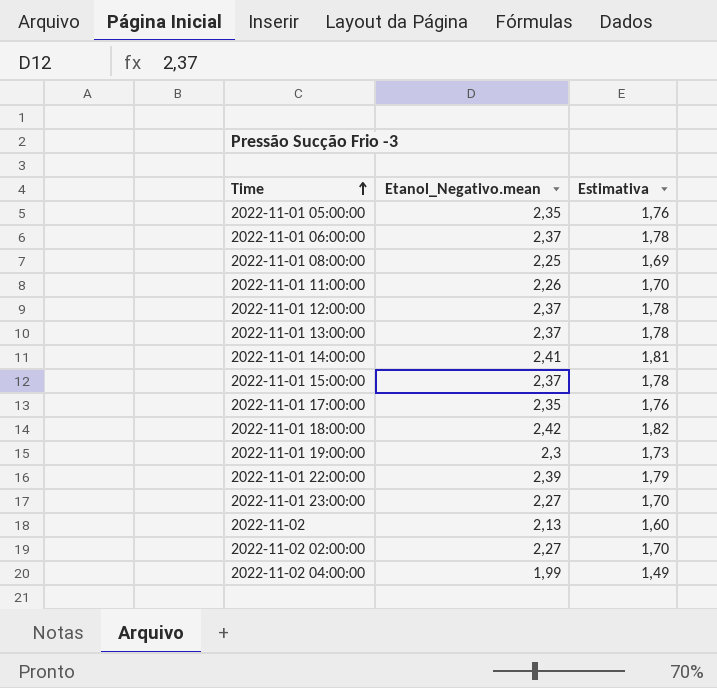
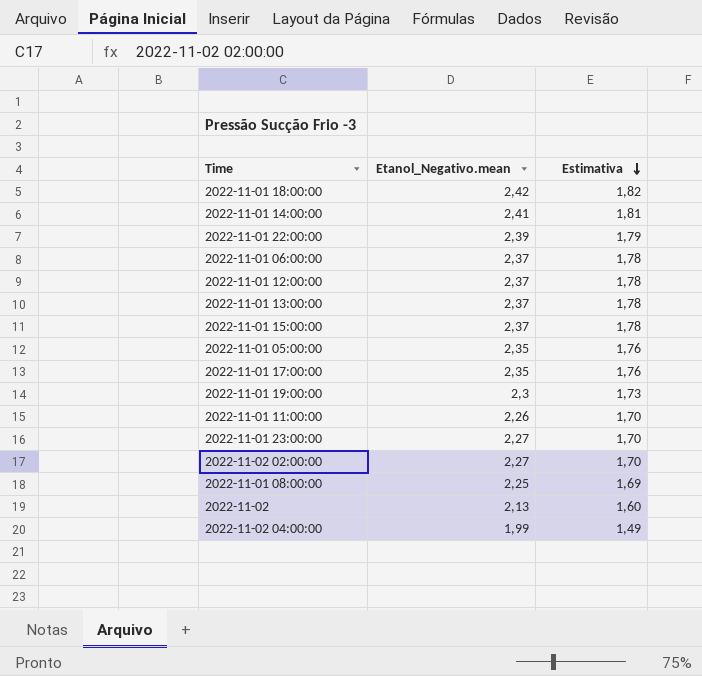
row order: Time ascending -> Estimativa descending

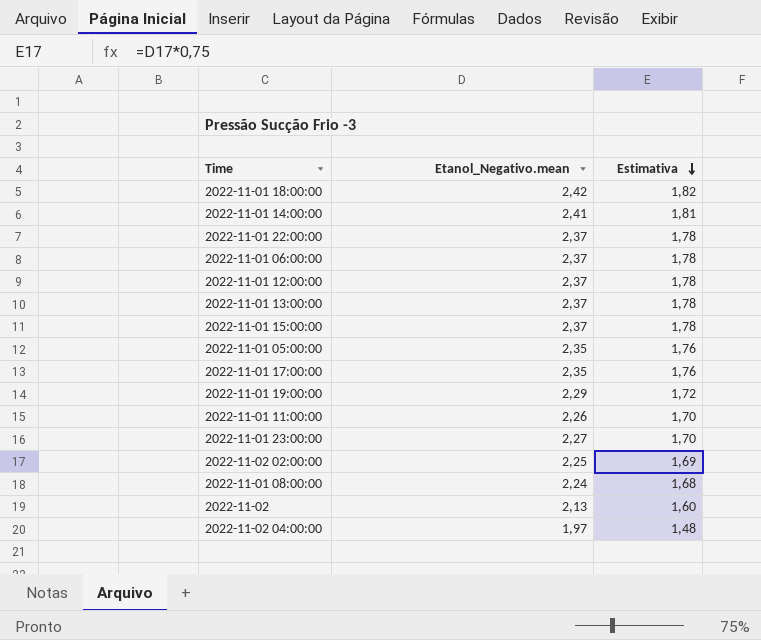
2022-11-01 22:00:00 | Etanol_Negativo.mean: 2,39 -> 2,37
2022-11-01 22:00:00 | Estimativa: 1,79 -> 1,78
2022-11-01 19:00:00 | Etanol_Negativo.mean: 2,3 -> 2,29
2022-11-01 19:00:00 | Estimativa: 1,73 -> 1,72
2022-11-02 02:00:00 | Etanol_Negativo.mean: 2,27 -> 2,25
2022-11-02 02:00:00 | Estimativa: 1,70 -> 1,69
2022-11-01 08:00:00 | Etanol_Negativo.mean: 2,25 -> 2,24
2022-11-01 08:00:00 | Estimativa: 1,69 -> 1,68
2022-11-02 04:00:00 | Etanol_Negativo.mean: 1,99 -> 1,97
2022-11-02 04:00:00 | Estimativa: 1,49 -> 1,48

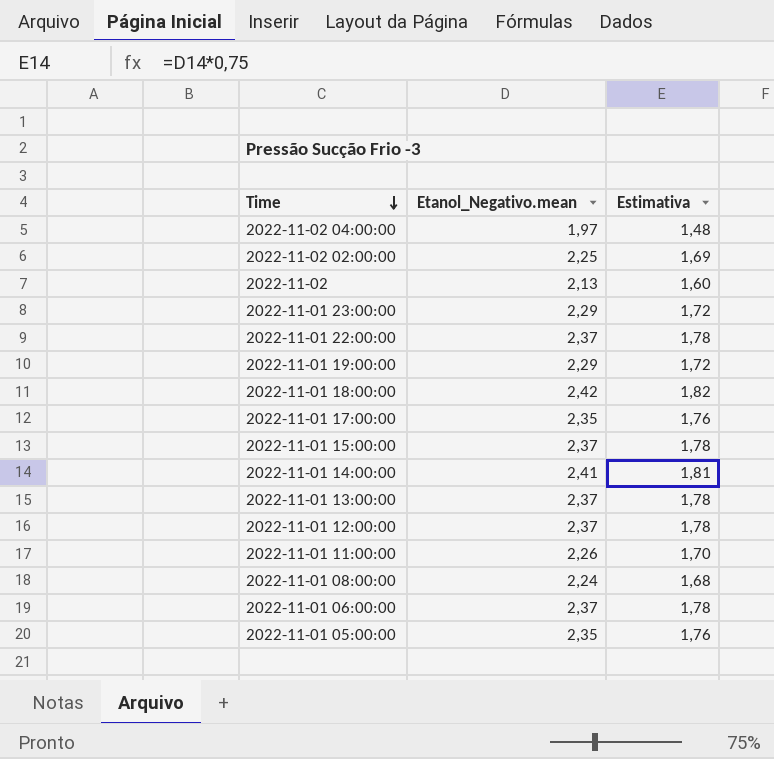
row order: Estimativa descending -> Time descending
2022-11-01 23:00:00 | Etanol_Negativo.mean: 2,27 -> 2,29
2022-11-01 23:00:00 | Estimativa: 1,70 -> 1,72

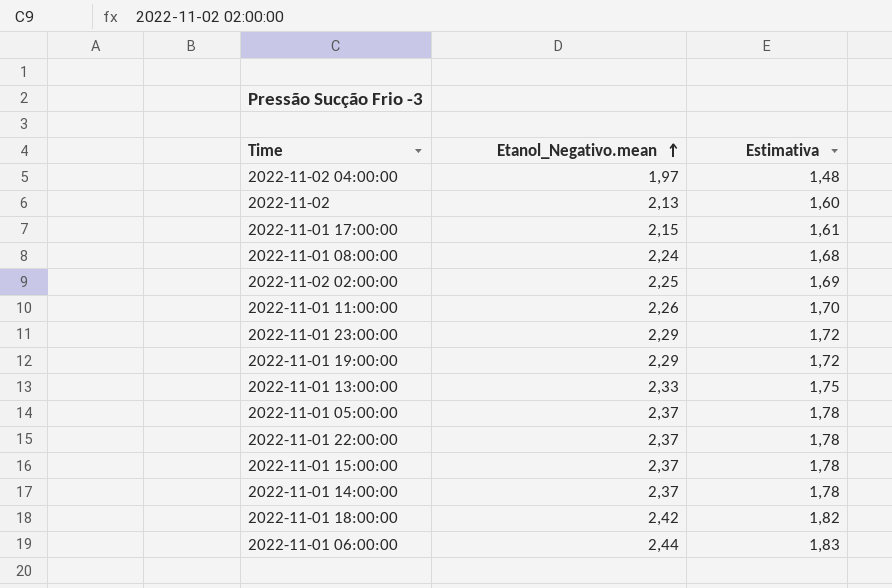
row order: Time descending -> Etanol_Negativo.mean ascending
row 2022-11-01 12:00:00: 2,37 | 1,78 -> none
2022-11-01 17:00:00 | Etanol_Negativo.mean: 2,35 -> 2,15
2022-11-01 17:00:00 | Estimativa: 1,76 -> 1,61
2022-11-01 13:00:00 | Etanol_Negativo.mean: 2,37 -> 2,33
2022-11-01 13:00:00 | Estimativa: 1,78 -> 1,75
2022-11-01 05:00:00 | Etanol_Negativo.mean: 2,35 -> 2,37
2022-11-01 05:00:00 | Estimativa: 1,76 -> 1,78
2022-11-01 14:00:00 | Etanol_Negativo.mean: 2,41 -> 2,37
2022-11-01 14:00:00 | Estimativa: 1,81 -> 1,78
2022-11-01 06:00:00 | Etanol_Negativo.mean: 2,37 -> 2,44
2022-11-01 06:00:00 | Estimativa: 1,78 -> 1,83

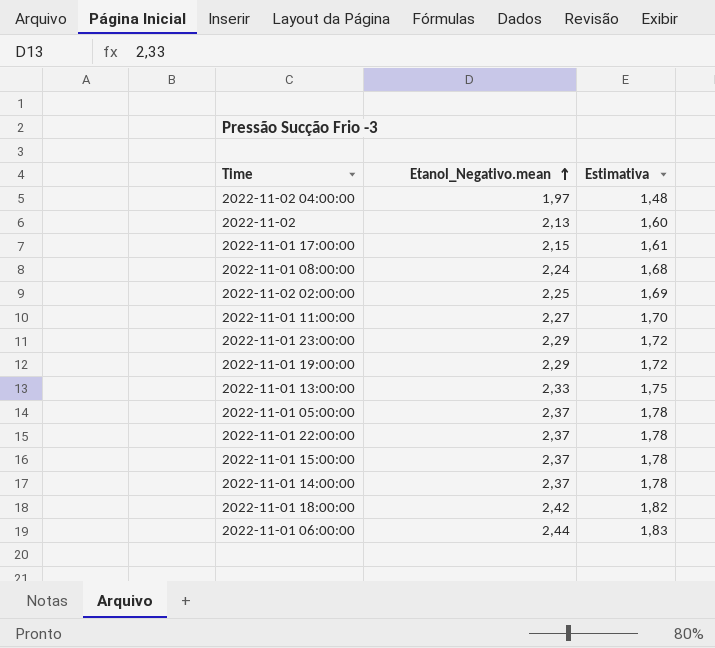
2022-11-01 11:00:00 | Etanol_Negativo.mean: 2,26 -> 2,27

